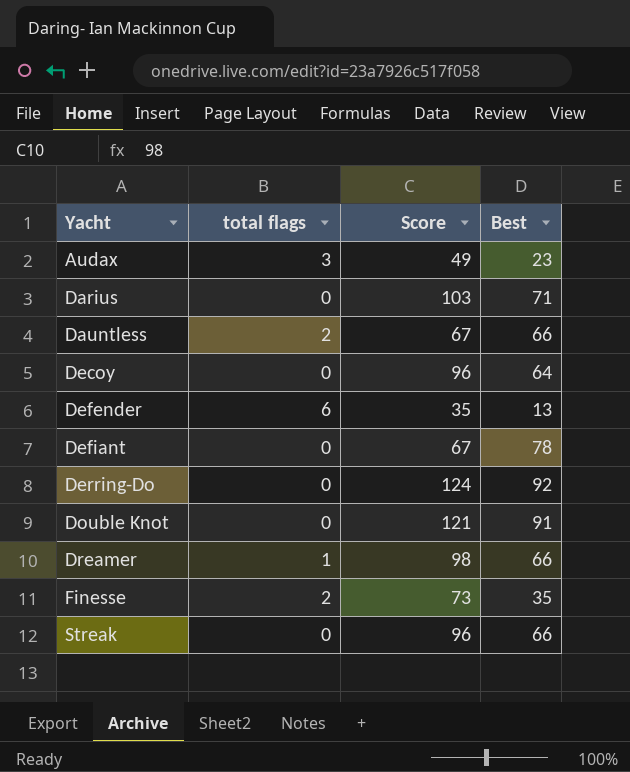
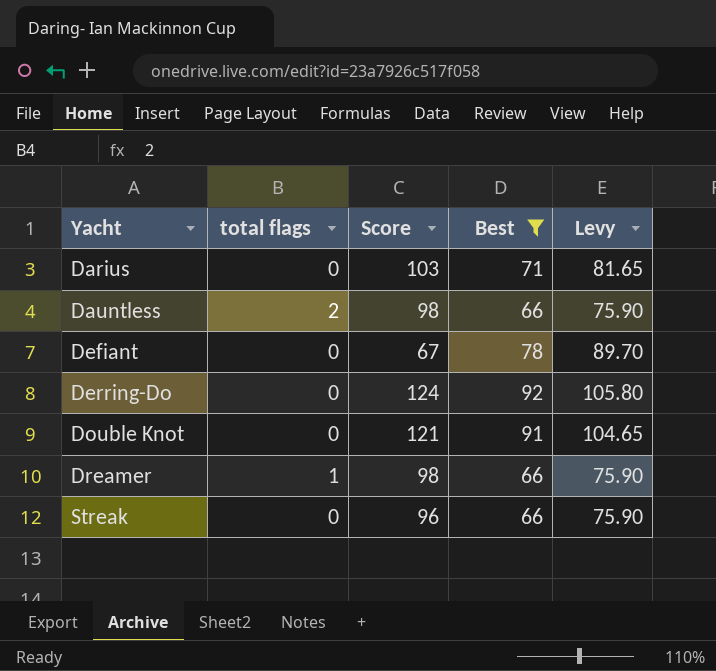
filter: none -> Best >= 66
column Levy | formula: none -> [Best] * 1.15
Dauntless | Score: 67 -> 98

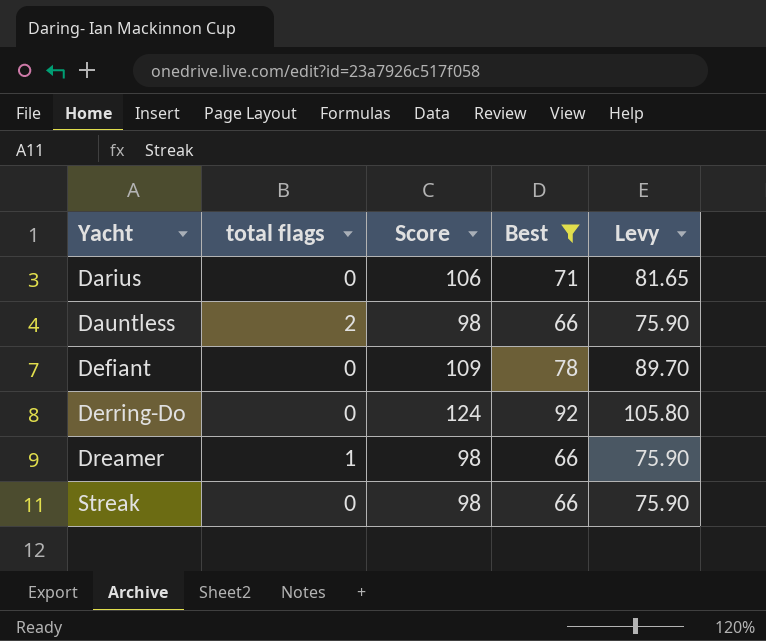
row Double Knot: 0 | 121 | 91 | 104.65 -> none
Darius | Score: 103 -> 106
Defiant | Score: 67 -> 109
Streak | Score: 96 -> 98

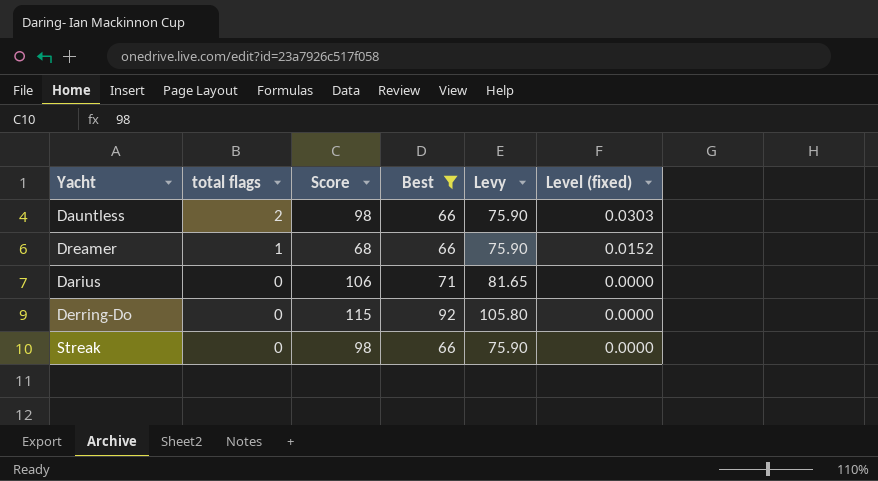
row order: Yacht ascending -> total flags descending
column Level (fixed) | formula: none -> [total flags] / [Best]
row Defiant: 0 | 109 | 78 | 89.70 -> none
Dreamer | Score: 98 -> 68
Derring-Do | Score: 124 -> 115

